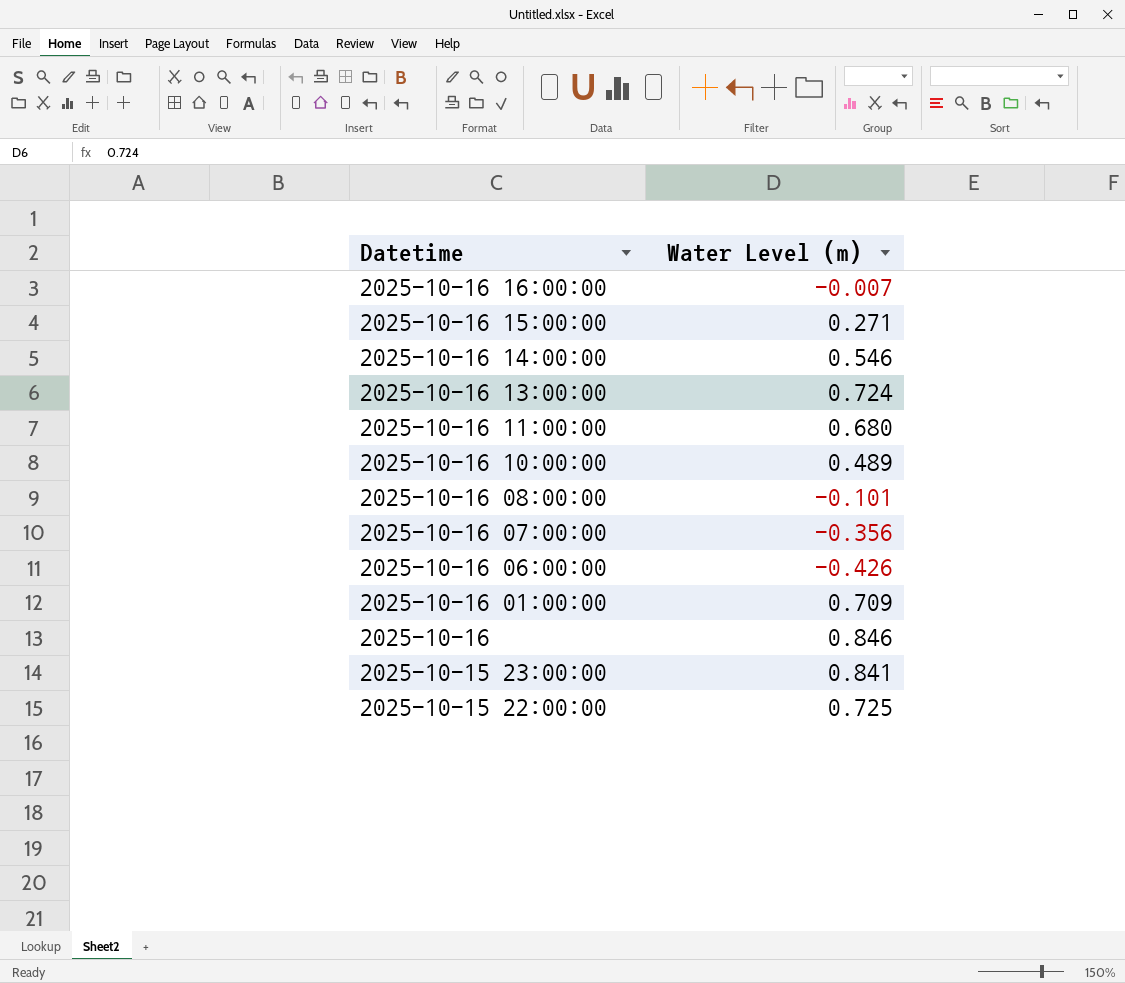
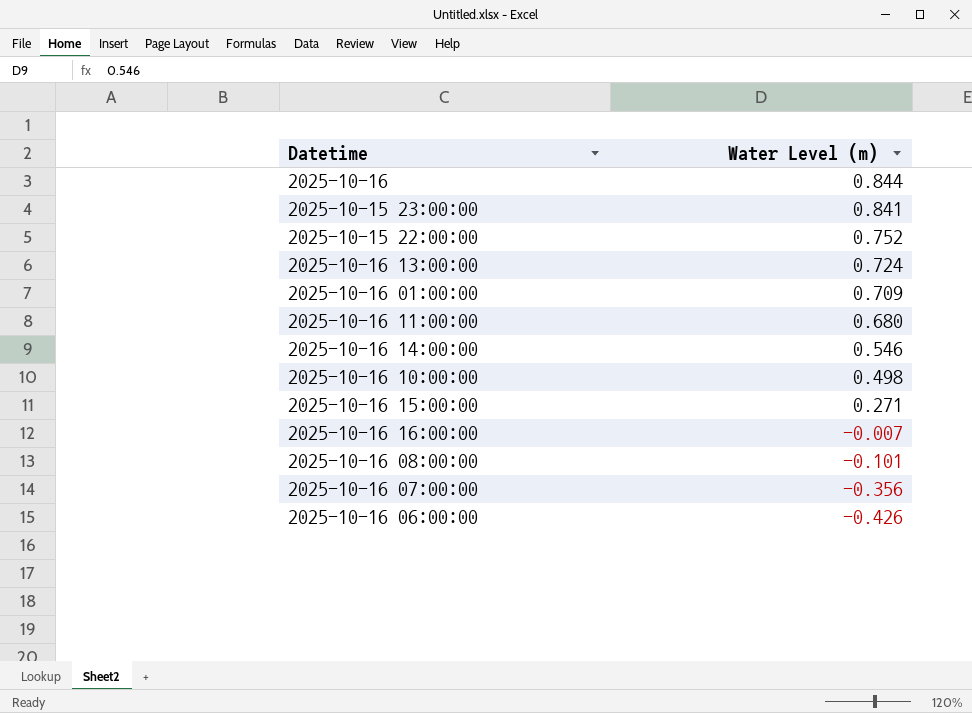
row order: Datetime descending -> Water Level (m) descending
2025-10-16 | Water Level (m): 0.846 -> 0.844
2025-10-15 22:00:00 | Water Level (m): 0.725 -> 0.752
2025-10-16 10:00:00 | Water Level (m): 0.489 -> 0.498

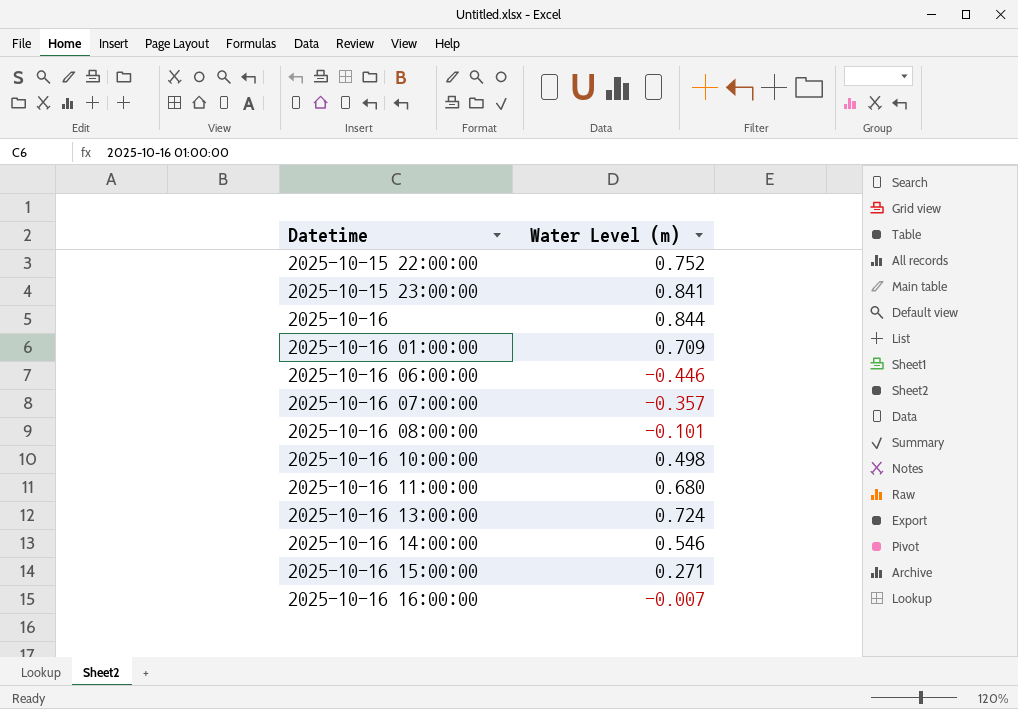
row order: Water Level (m) descending -> Datetime ascending
2025-10-16 06:00:00 | Water Level (m): -0.426 -> -0.446
2025-10-16 07:00:00 | Water Level (m): -0.356 -> -0.357

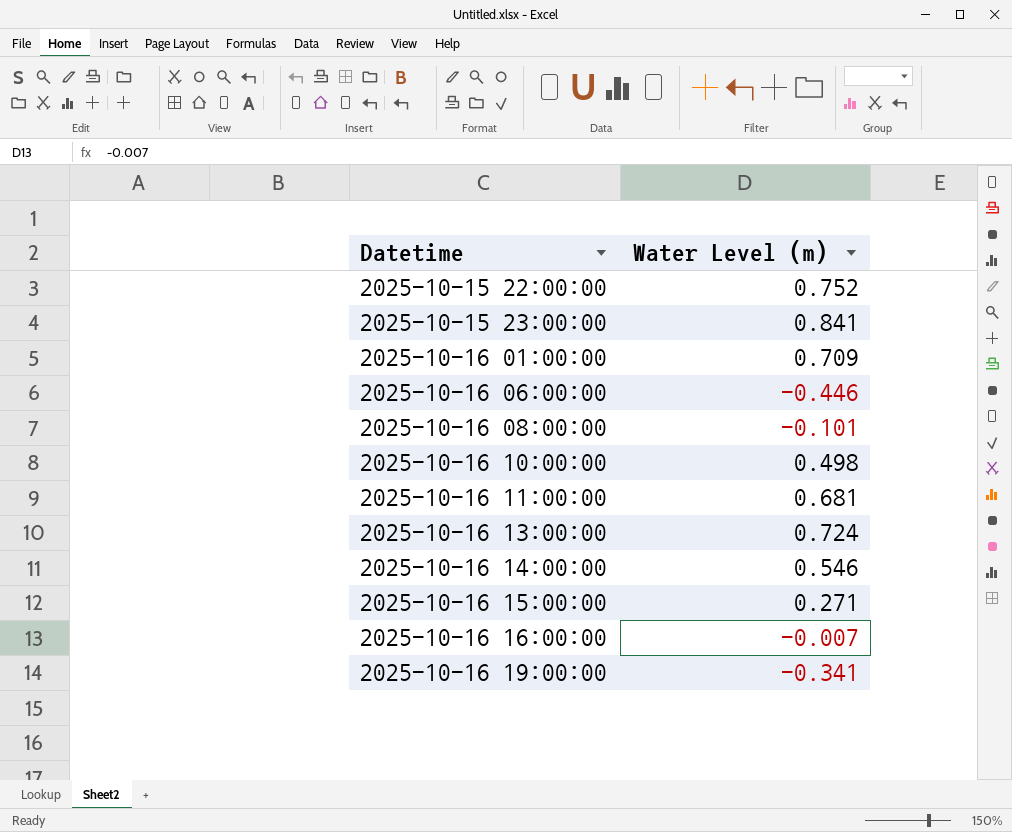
row 2025-10-16: 0.844 -> none
row 2025-10-16 07:00:00: -0.357 -> none
2025-10-16 11:00:00 | Water Level (m): 0.680 -> 0.681
row 2025-10-16 19:00:00: none -> -0.341

